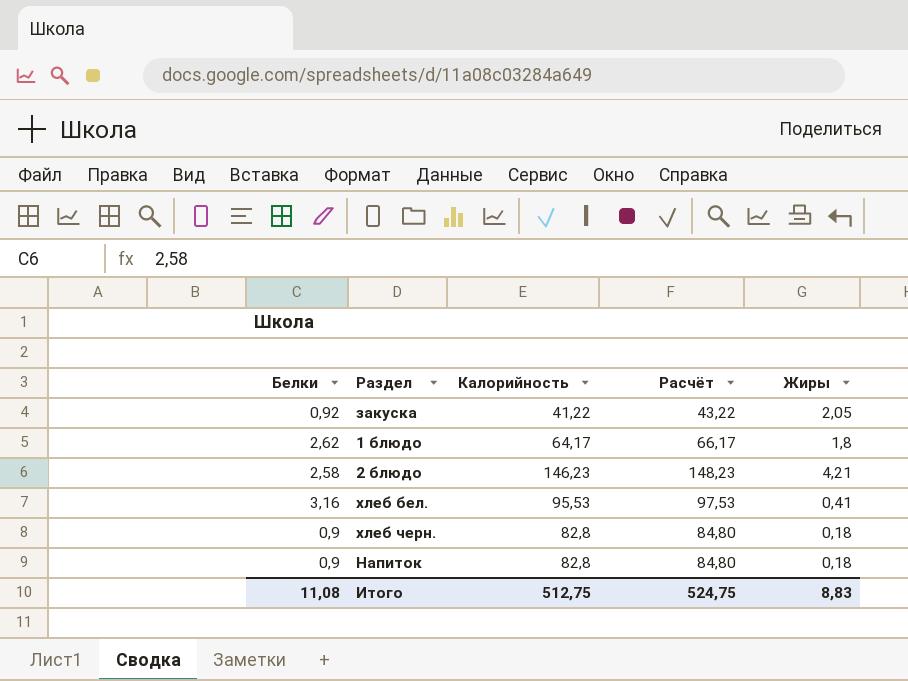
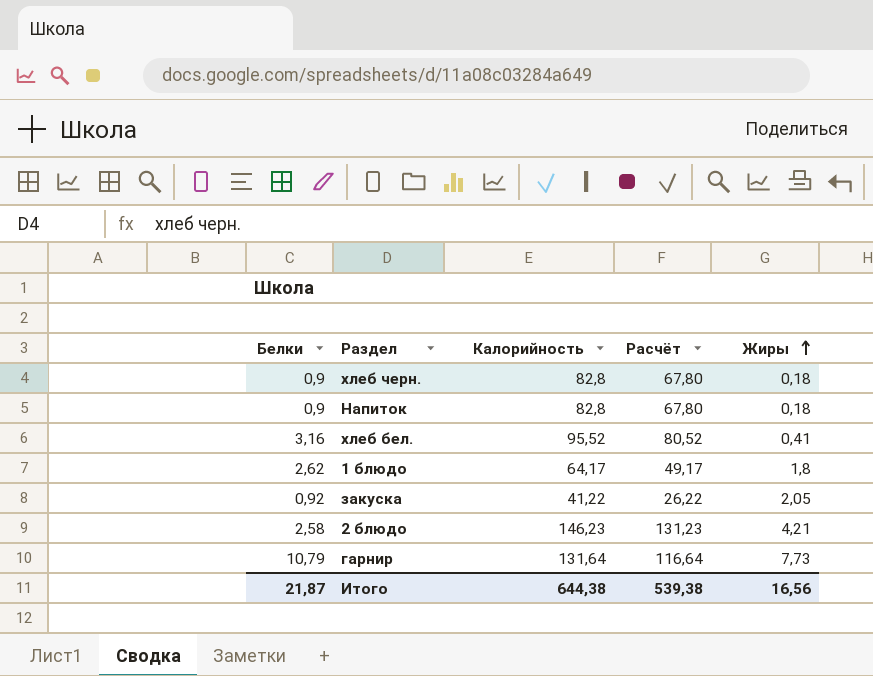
row order: none -> Жиры ascending
column Расчёт | formula: [Калорийность] + 2 -> [Калорийность] - 15
хлеб бел. | Калорийность: 95,53 -> 95,52
row гарнир: none -> 10,79 | 131,64 | 116,64 | 7,73
Итого | Белки: 11,08 -> 21,87
Итого | Калорийность: 512,75 -> 644,38
Итого | Расчёт: 524,75 -> 539,38
Итого | Жиры: 8,83 -> 16,56

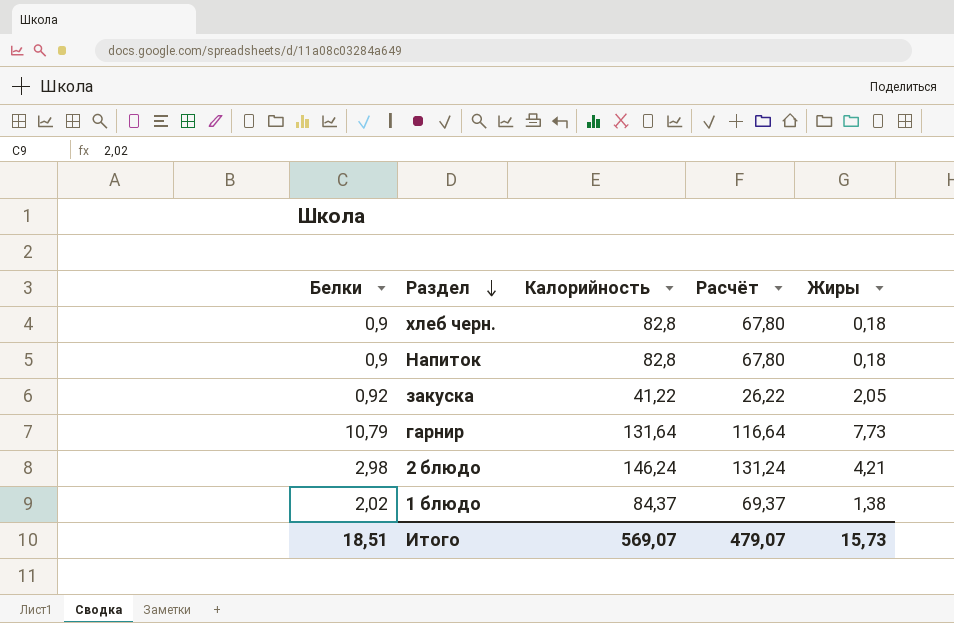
row order: Жиры ascending -> Раздел descending
row хлеб бел.: 3,16 | 95,52 | 80,52 | 0,41 -> none
2 блюдо | Белки: 2,58 -> 2,98
2 блюдо | Калорийность: 146,23 -> 146,24
2 блюдо | Расчёт: 131,23 -> 131,24
1 блюдо | Белки: 2,62 -> 2,02
1 блюдо | Калорийность: 64,17 -> 84,37
1 блюдо | Расчёт: 49,17 -> 69,37
1 блюдо | Жиры: 1,8 -> 1,38
Итого | Белки: 21,87 -> 18,51
Итого | Калорийность: 644,38 -> 569,07
Итого | Расчёт: 539,38 -> 479,07
Итого | Жиры: 16,56 -> 15,73

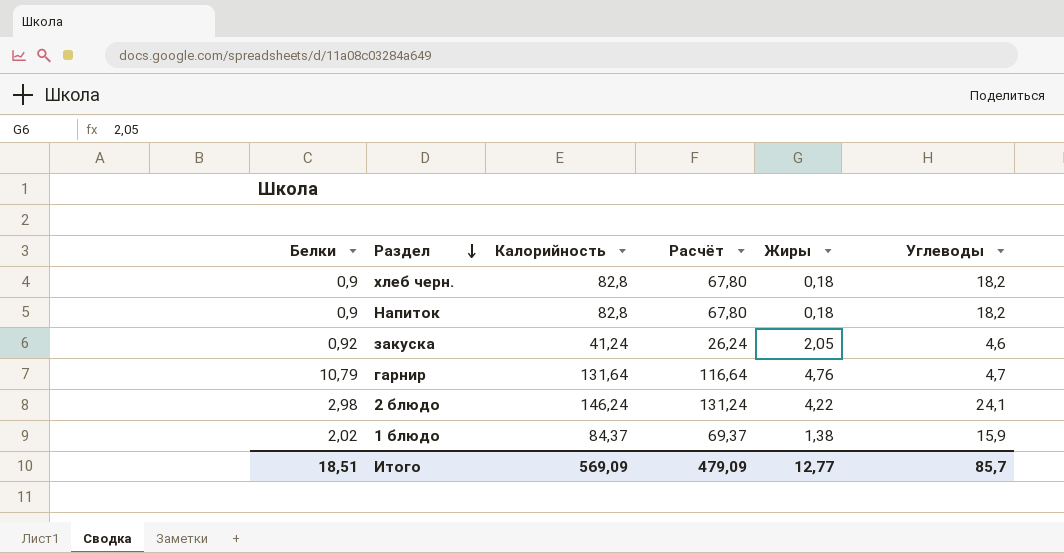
column Углеводы | position: none -> 6
закуска | Калорийность: 41,22 -> 41,24
закуска | Расчёт: 26,22 -> 26,24
гарнир | Жиры: 7,73 -> 4,76
2 блюдо | Жиры: 4,21 -> 4,22
Итого | Калорийность: 569,07 -> 569,09
Итого | Расчёт: 479,07 -> 479,09
Итого | Жиры: 15,73 -> 12,77

